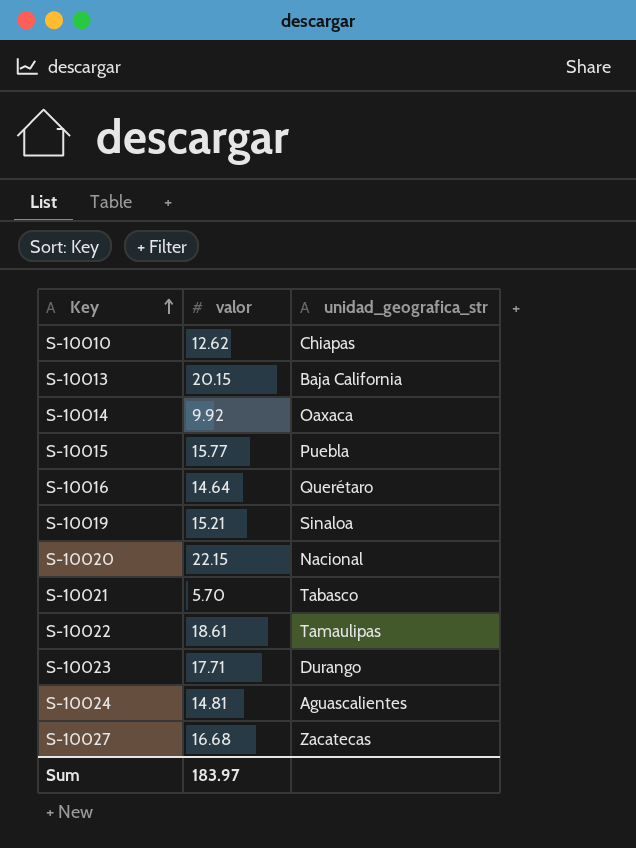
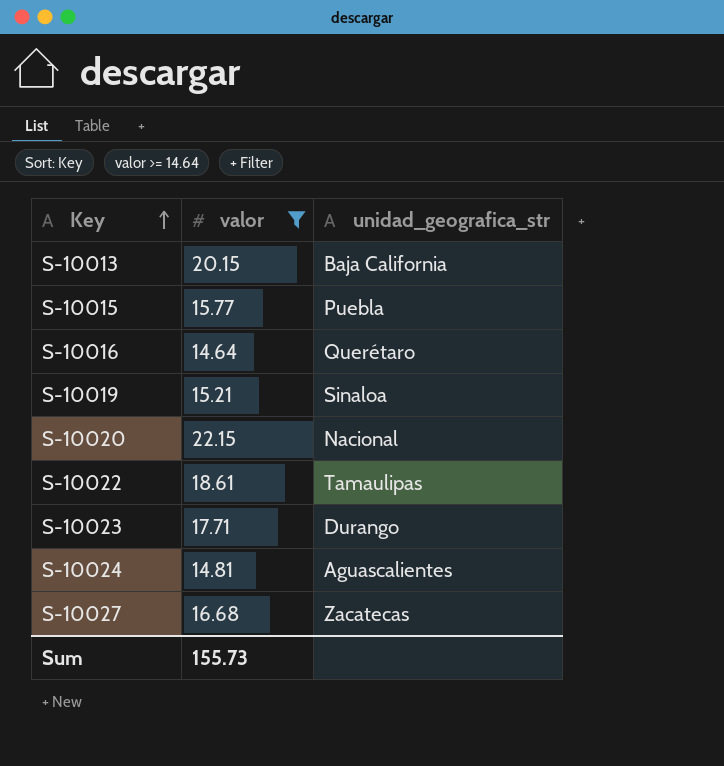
filter: none -> valor >= 14.64
Sum | valor: 183.97 -> 155.73

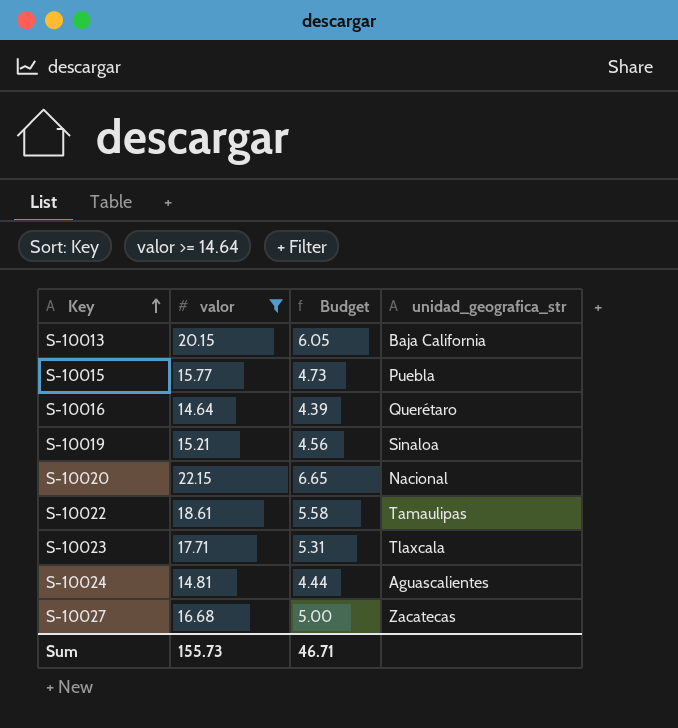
column Budget | formula: none -> [valor] * 0.3
S-10023 | unidad_geografica_str: Durango -> Tlaxcala

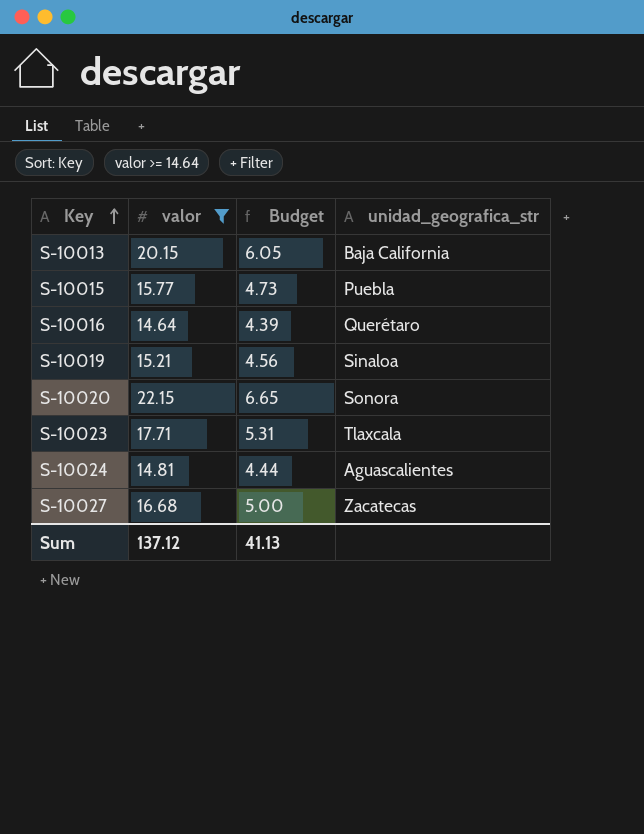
row S-10022: 18.61 | 5.58 | Tamaulipas -> none
S-10020 | unidad_geografica_str: Nacional -> Sonora
Sum | valor: 155.73 -> 137.12
Sum | Budget: 46.71 -> 41.13

